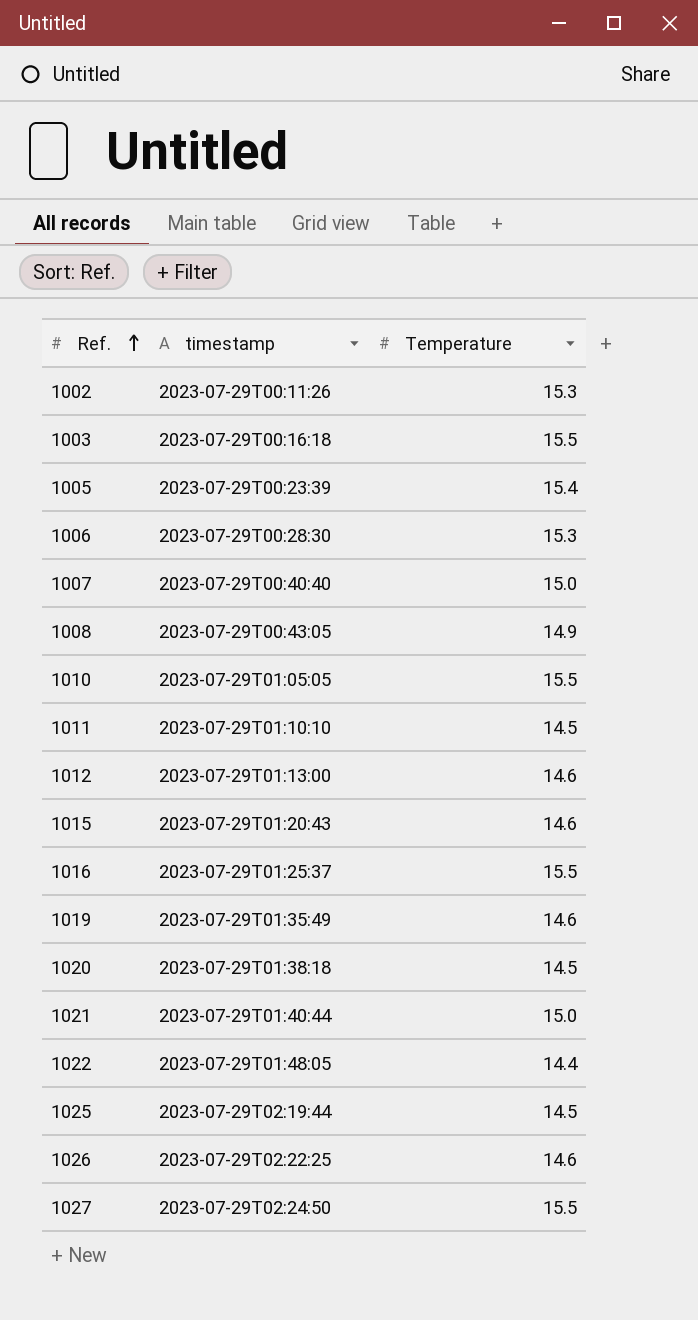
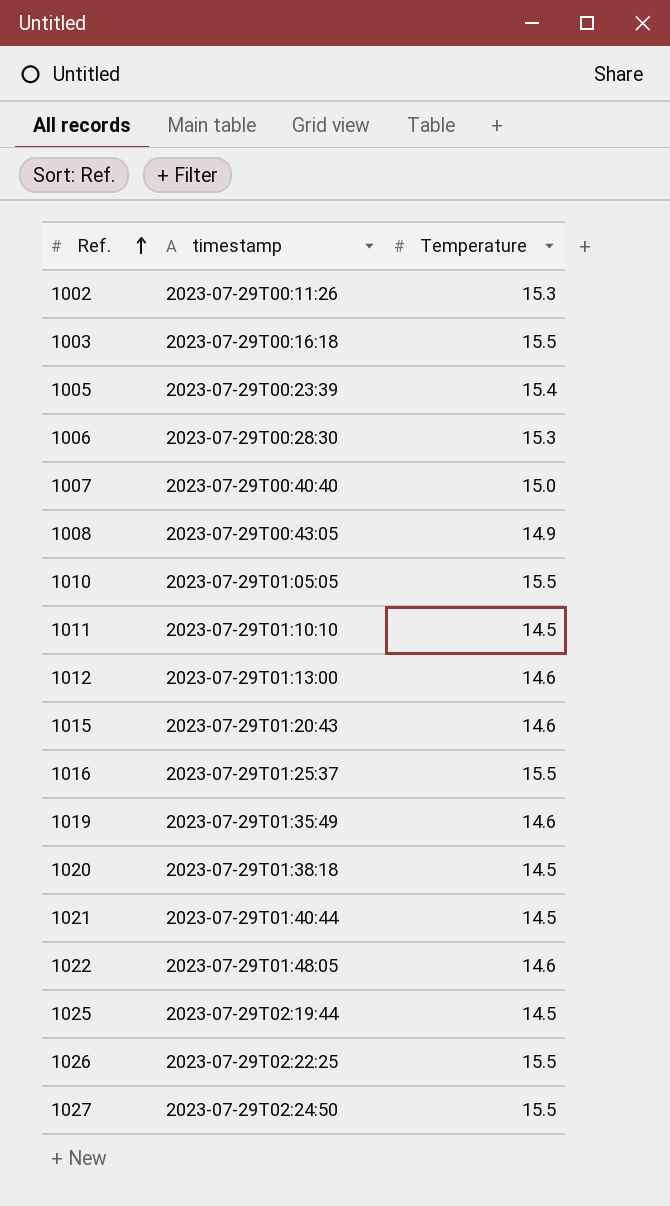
1021 | Temperature: 15.0 -> 14.5
1022 | Temperature: 14.4 -> 14.6
1026 | Temperature: 14.6 -> 15.5

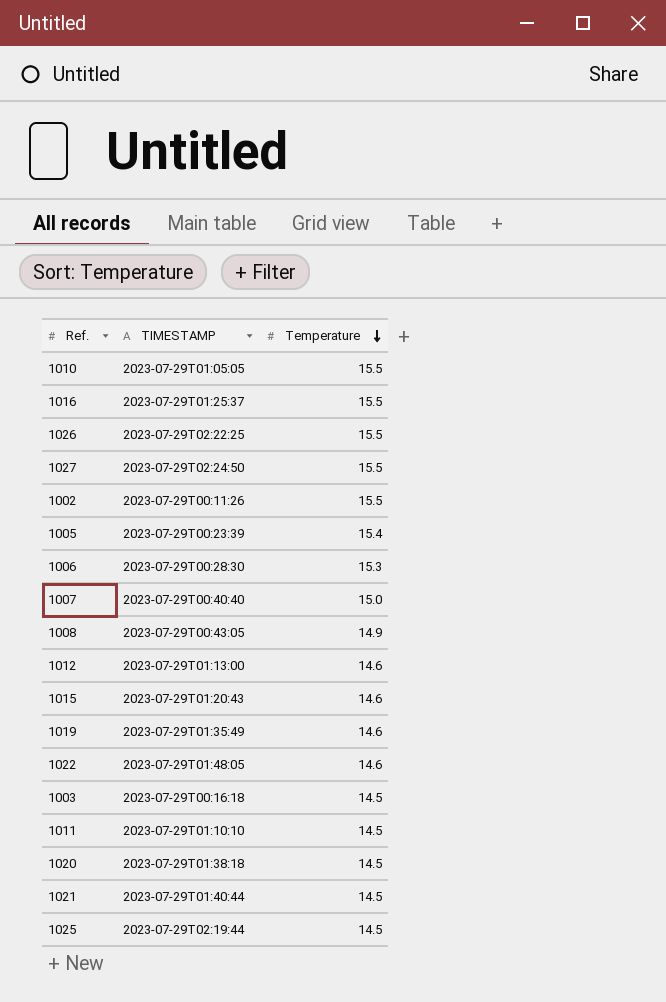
row order: Ref. ascending -> Temperature descending
column name: timestamp -> TIMESTAMP
1002 | Temperature: 15.3 -> 15.5
1003 | Temperature: 15.5 -> 14.5

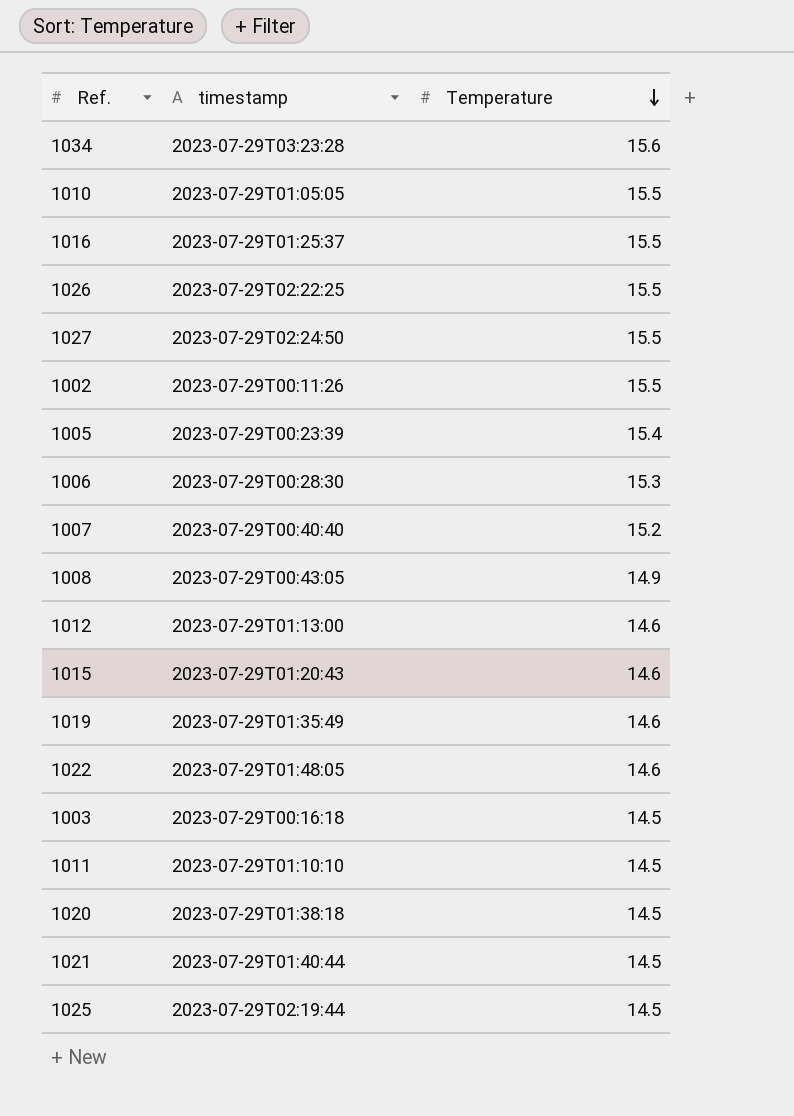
column name: TIMESTAMP -> timestamp
row 1034: none -> 2023-07-29T03:23:28 | 15.6
1007 | Temperature: 15.0 -> 15.2

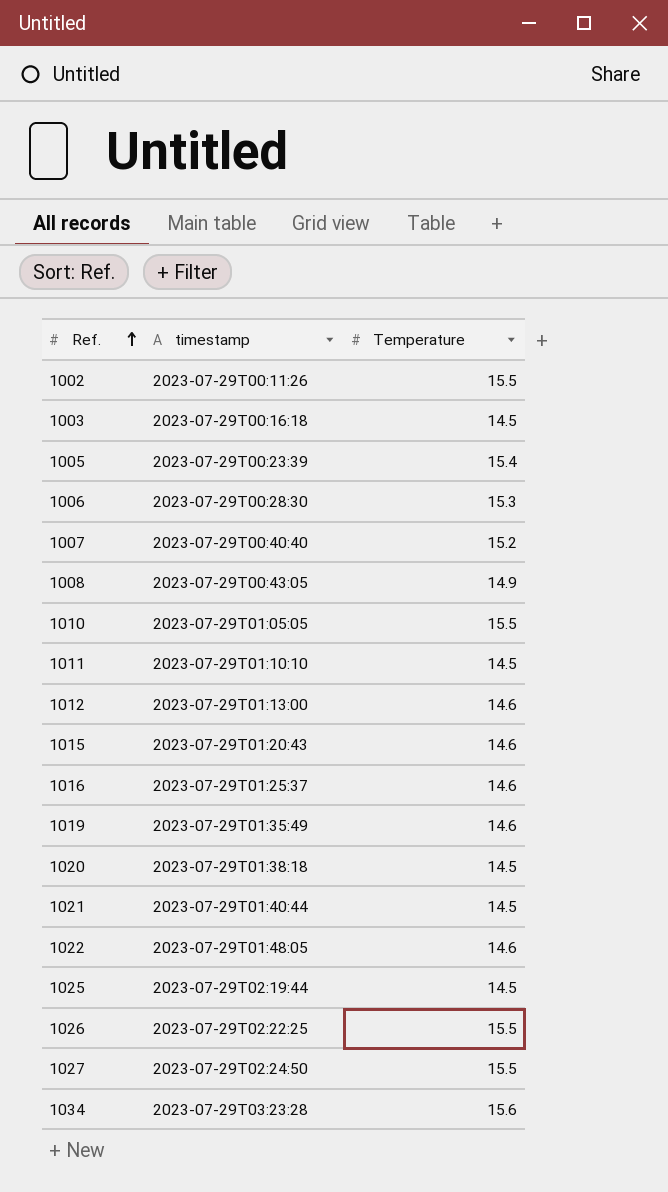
row order: Temperature descending -> Ref. ascending
1016 | Temperature: 15.5 -> 14.6

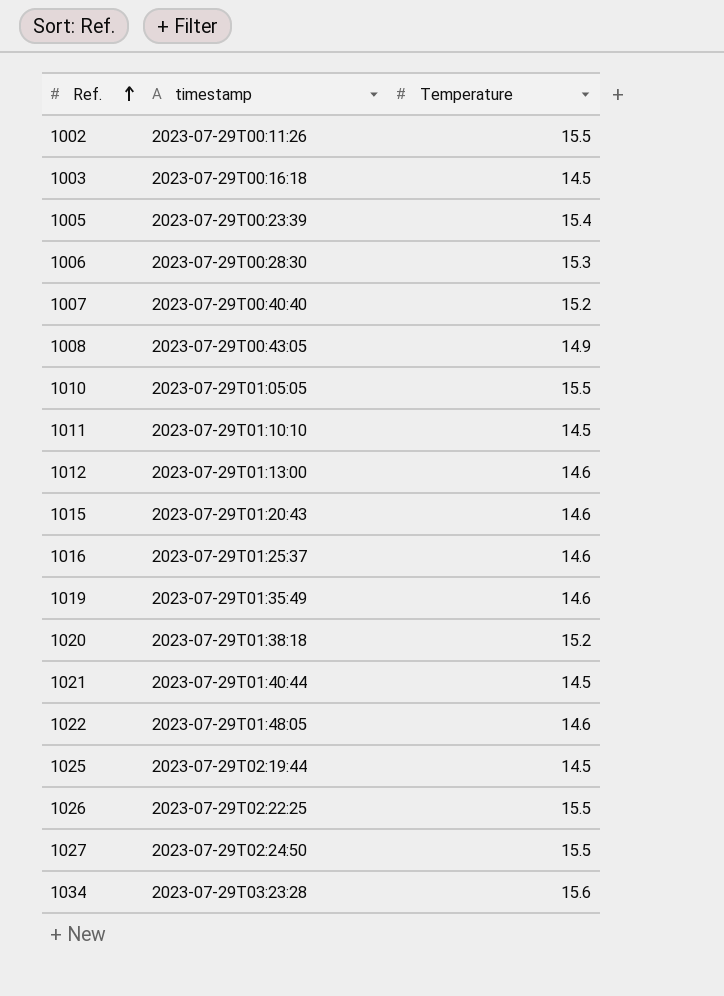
1020 | Temperature: 14.5 -> 15.2

